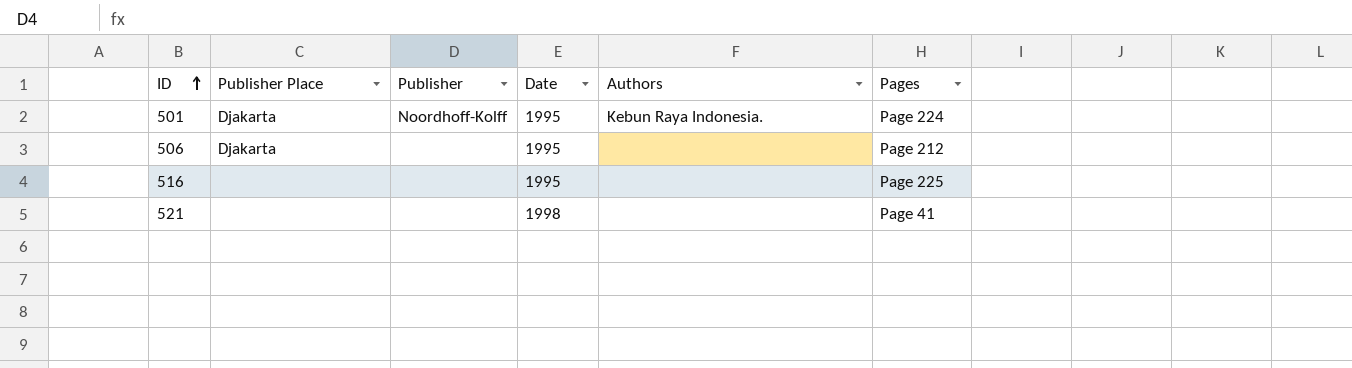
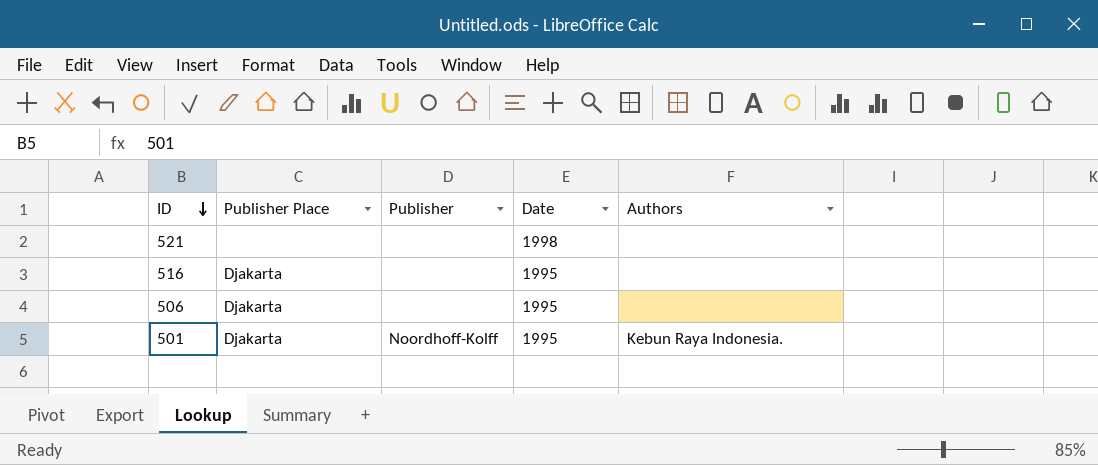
row order: ID ascending -> ID descending
column Pages | position: 6 -> none
516 | Publisher Place: none -> Djakarta

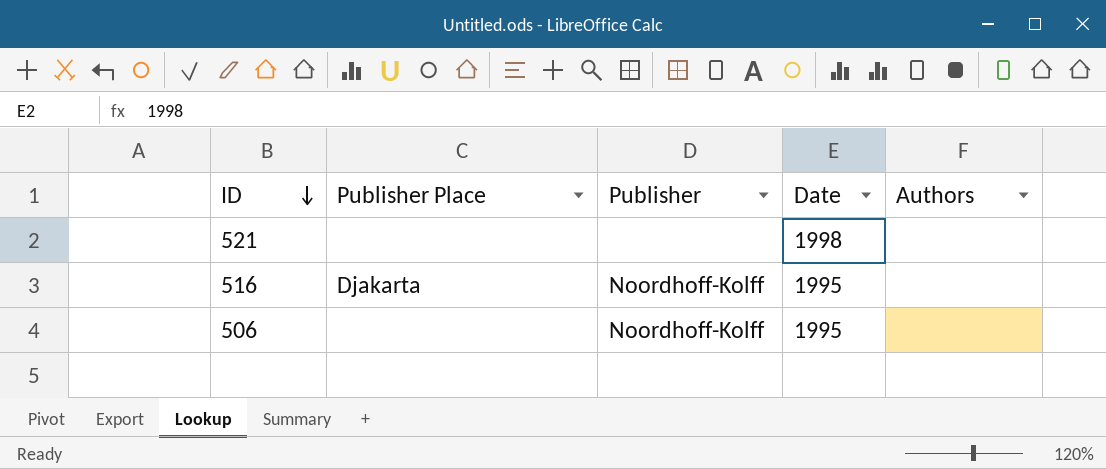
row 501: Djakarta | Noordhoff-Kolff | 1995 | Kebun Raya Indonesia. -> none
516 | Publisher: none -> Noordhoff-Kolff
506 | Publisher Place: Djakarta -> none
506 | Publisher: none -> Noordhoff-Kolff

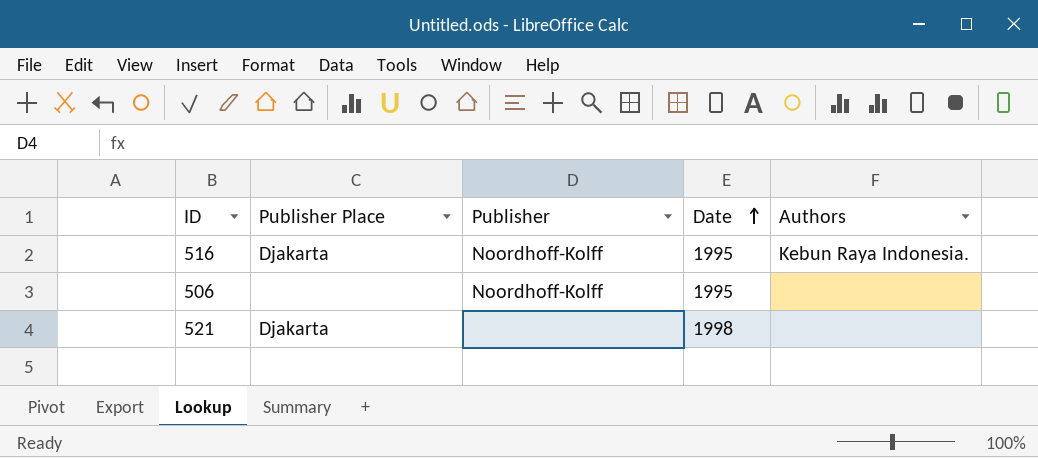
row order: ID descending -> Date ascending
516 | Authors: none -> Kebun Raya Indonesia.
521 | Publisher Place: none -> Djakarta

